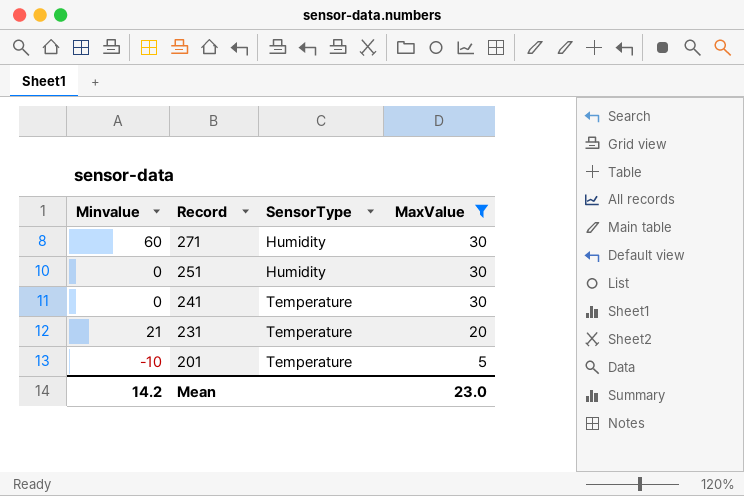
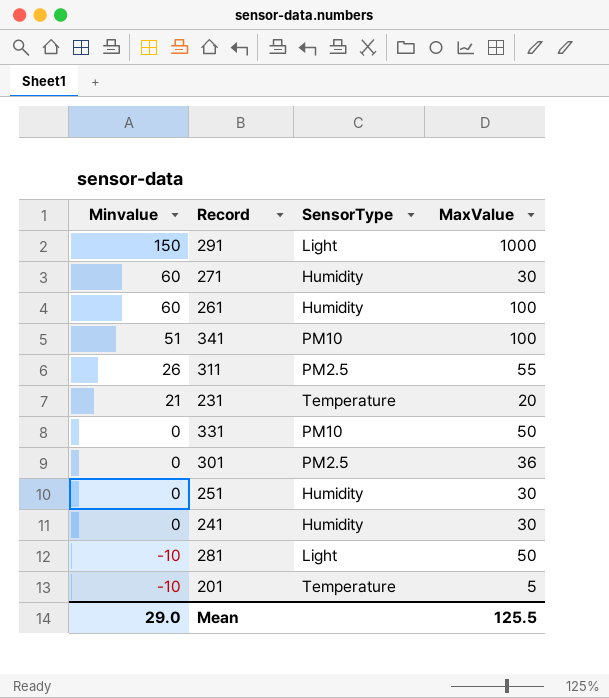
filter: MaxValue <= 30 -> none
row order: Record descending -> Minvalue descending
241 | SensorType: Temperature -> Humidity
Mean | Minvalue: 14.2 -> 29.0
Mean | MaxValue: 23.0 -> 125.5

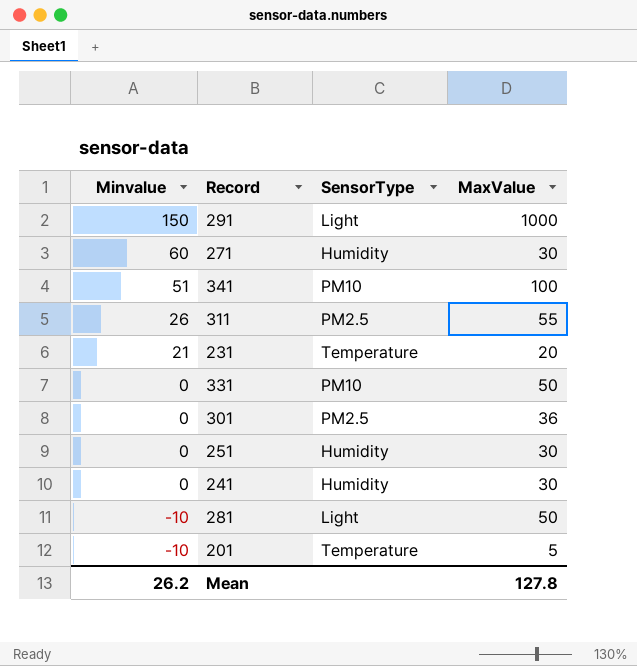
row 261: 60 | Humidity | 100 -> none
Mean | Minvalue: 29.0 -> 26.2
Mean | MaxValue: 125.5 -> 127.8

